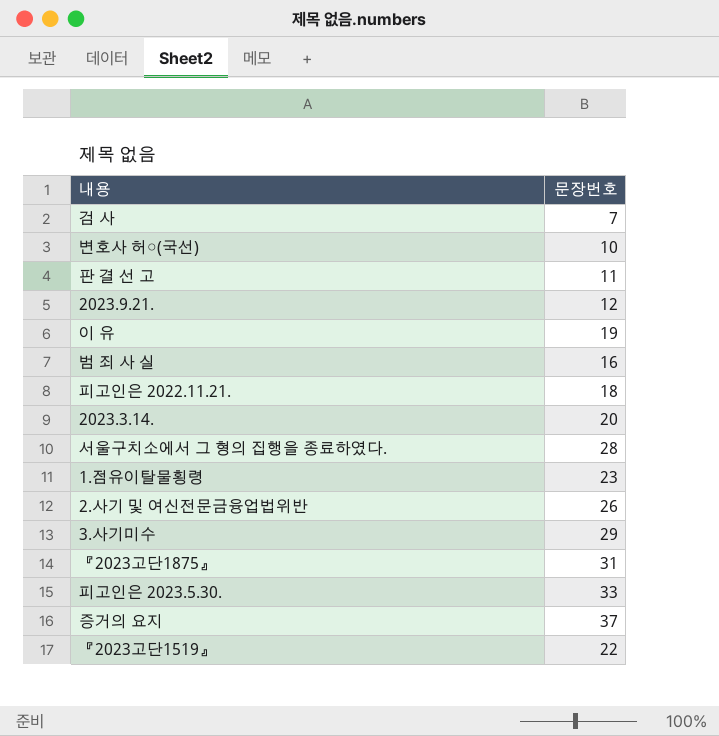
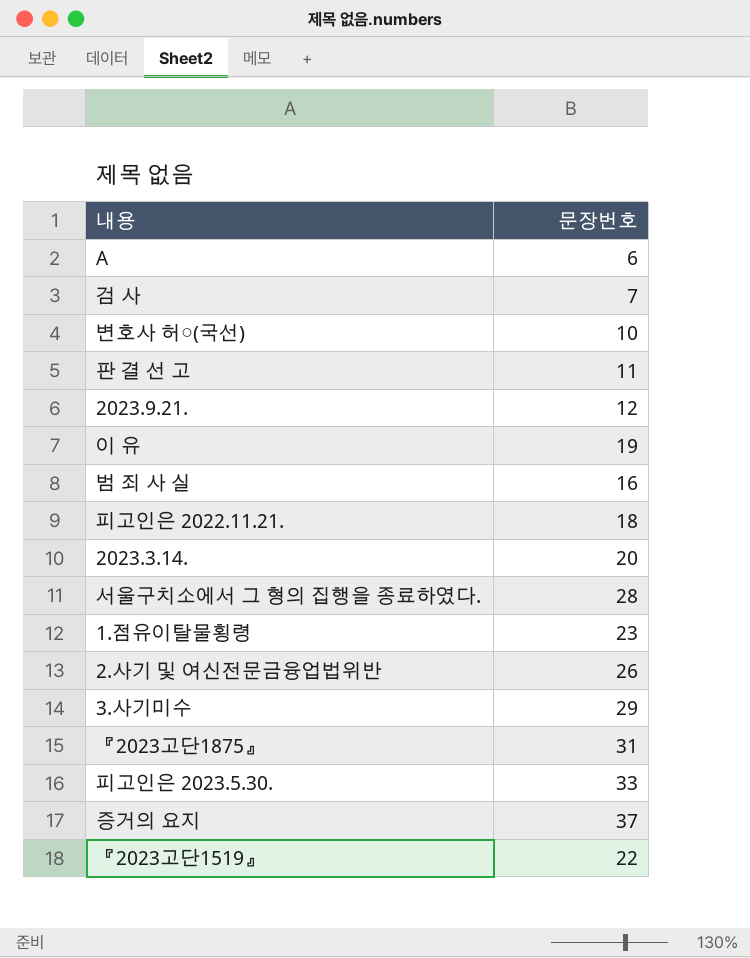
row A: none -> 6

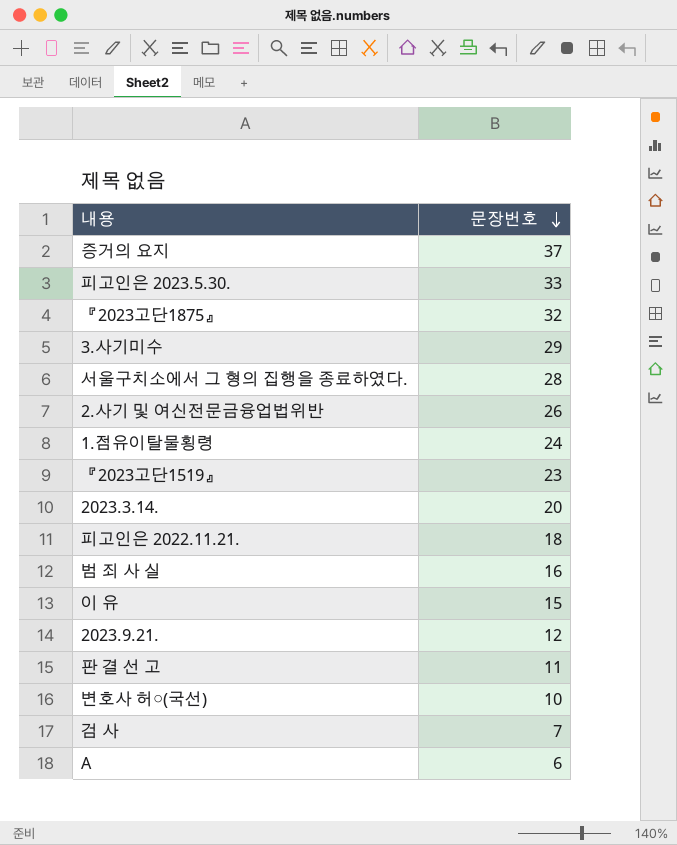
row order: none -> 문장번호 descending
『2023고단1875』 | 문장번호: 31 -> 32
1.점유이탈물횡령 | 문장번호: 23 -> 24
『2023고단1519』 | 문장번호: 22 -> 23
이 유 | 문장번호: 19 -> 15

